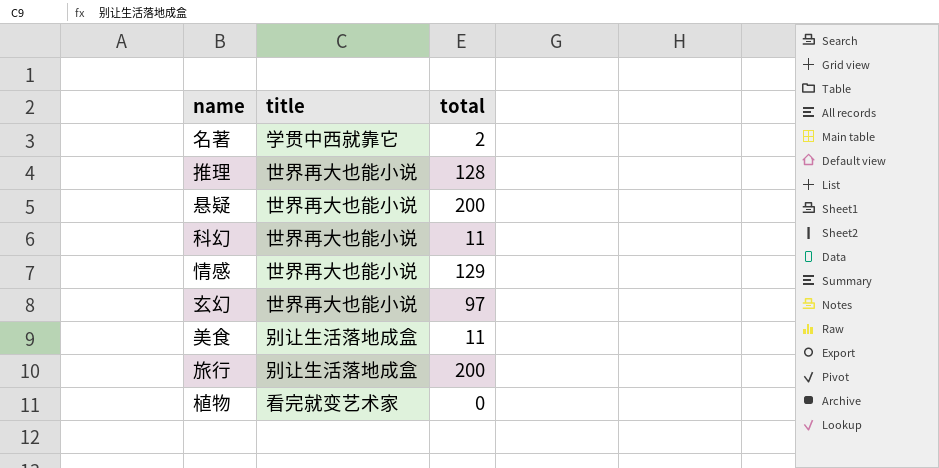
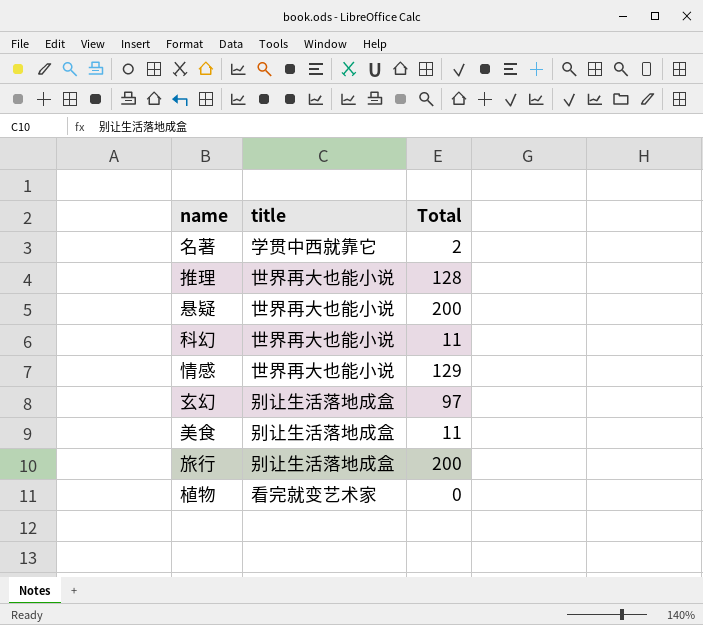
column name: total -> Total
玄幻 | title: 世界再大也能小说 -> 别让生活落地成盒

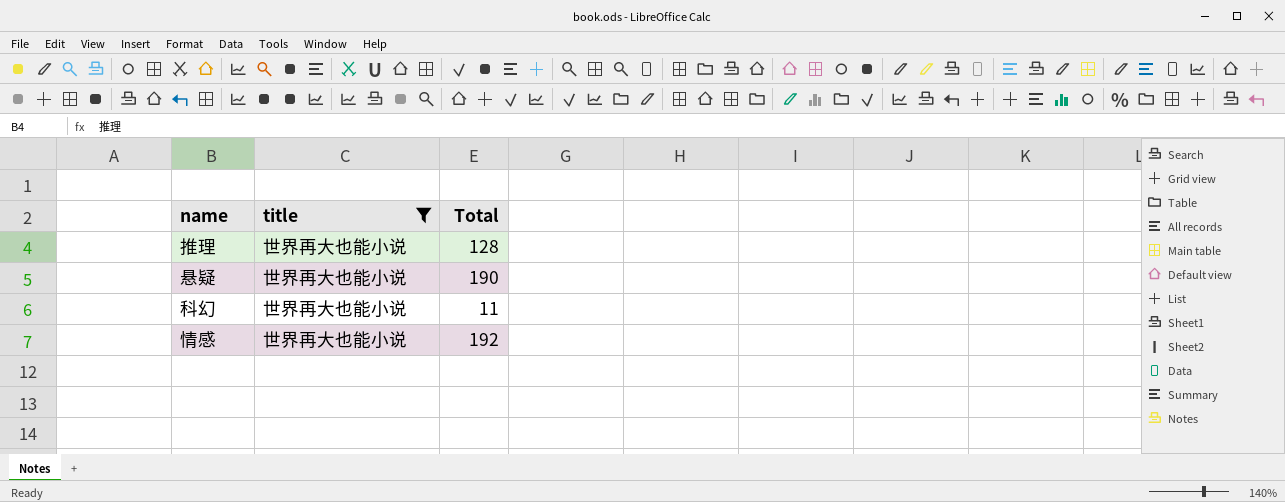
filter: none -> title = 世界再大也能小说
悬疑 | Total: 200 -> 190
情感 | Total: 129 -> 192

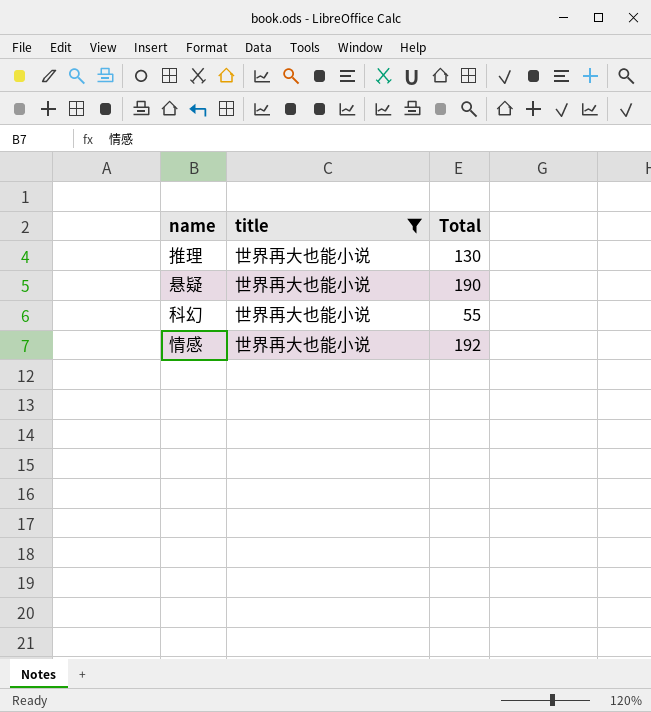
推理 | Total: 128 -> 130
科幻 | Total: 11 -> 55

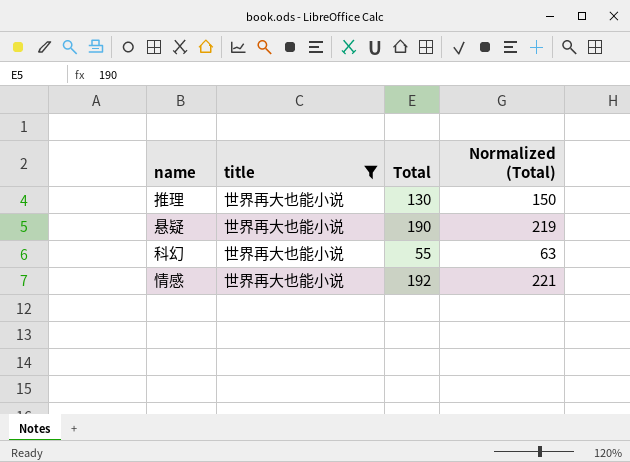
column Normalized (Total) | formula: none -> [Total] * 1.15

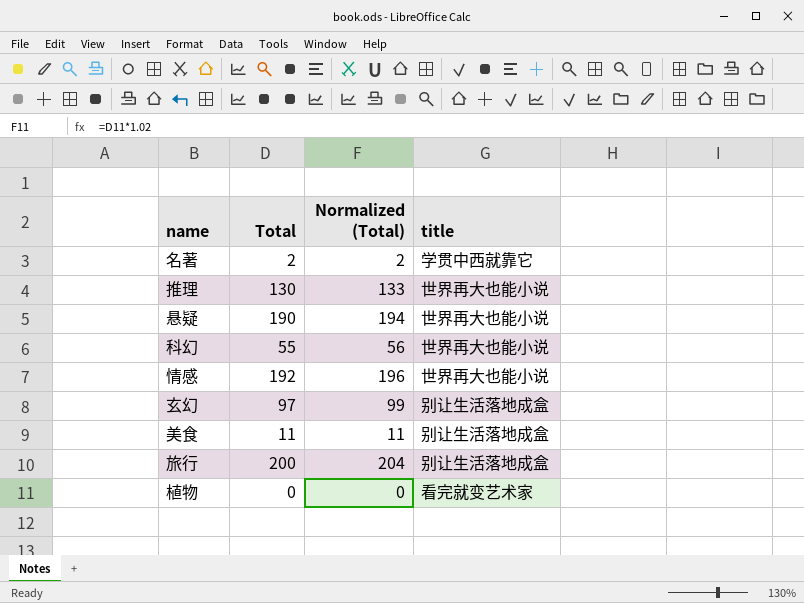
filter: title = 世界再大也能小说 -> none
column Normalized (Total) | formula: [Total] * 1.15 -> [Total] * 1.02
column title | position: 2 -> 4

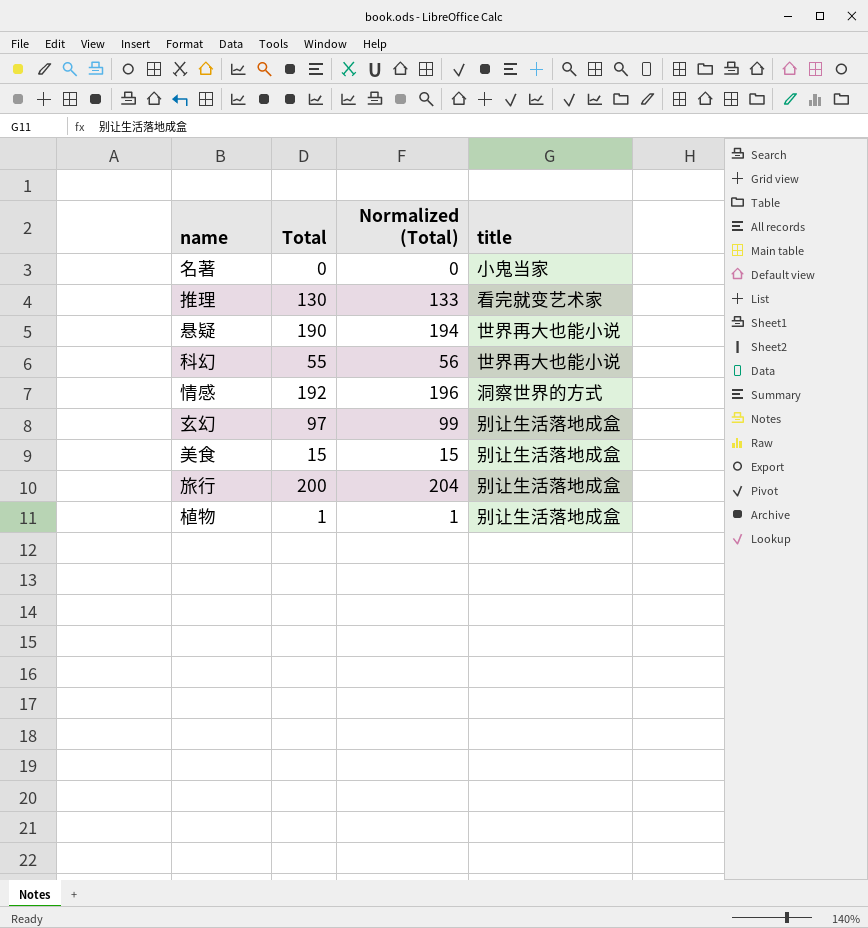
名著 | Total: 2 -> 0
名著 | Normalized (Total): 2 -> 0
名著 | title: 学贯中西就靠它 -> 小鬼当家
推理 | title: 世界再大也能小说 -> 看完就变艺术家
情感 | title: 世界再大也能小说 -> 洞察世界的方式
美食 | Total: 11 -> 15
美食 | Normalized (Total): 11 -> 15
植物 | Total: 0 -> 1
植物 | Normalized (Total): 0 -> 1
植物 | title: 看完就变艺术家 -> 别让生活落地成盒

